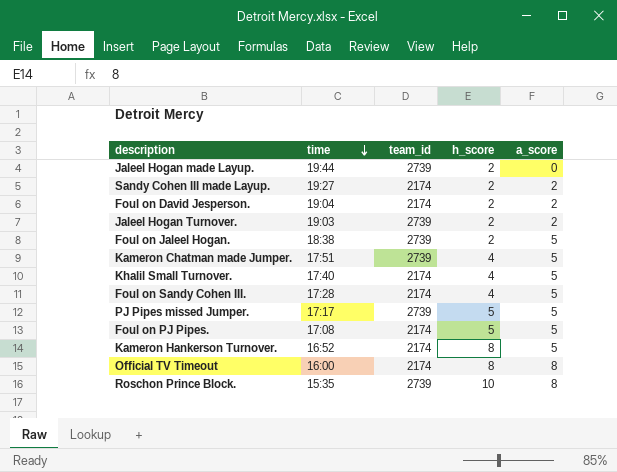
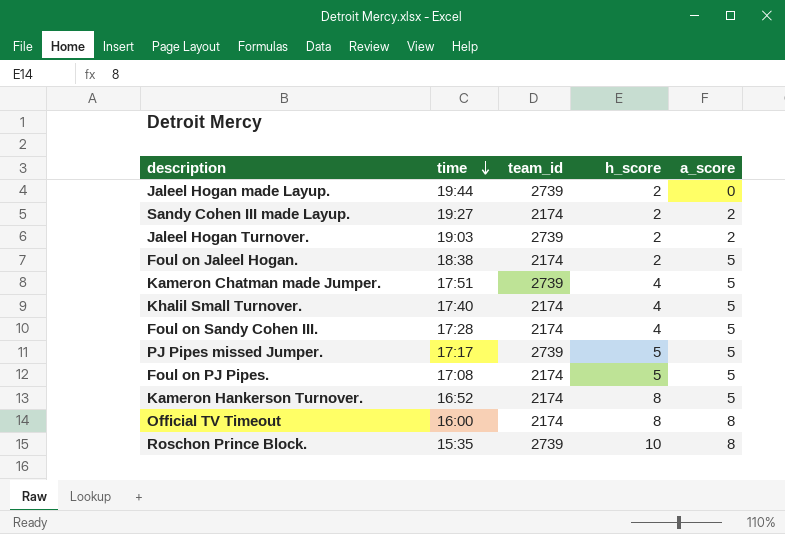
row Foul on David Jesperson.: 19:04 | 2174 | 2 | 2 -> none
Foul on Jaleel Hogan. | team_id: 2739 -> 2174

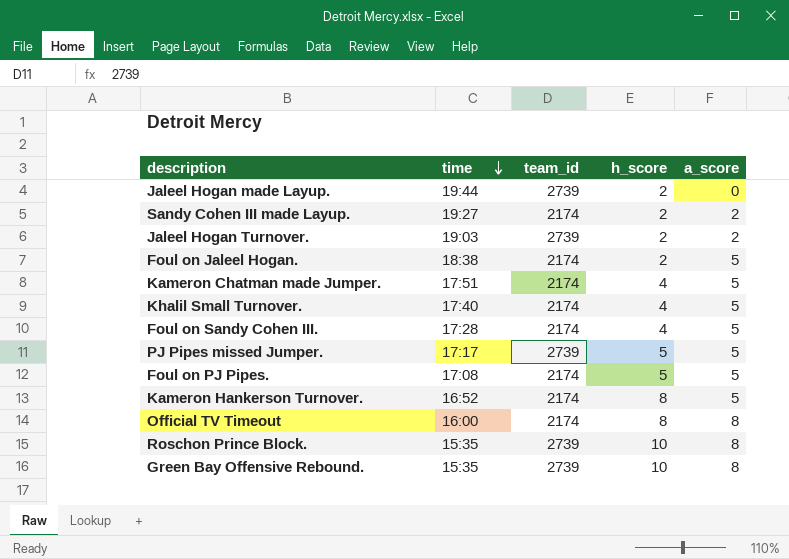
Kameron Chatman made Jumper. | team_id: 2739 -> 2174
row Green Bay Offensive Rebound.: none -> 15:35 | 2739 | 10 | 8

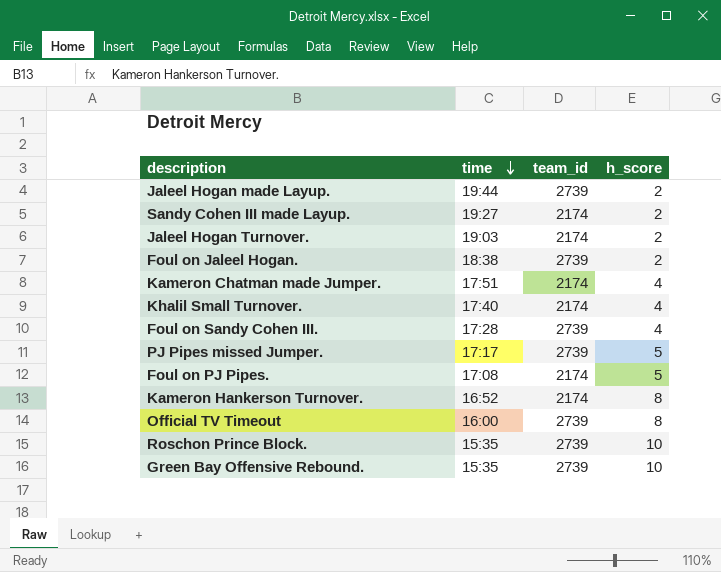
column a_score | position: 5 -> none
Jaleel Hogan Turnover. | team_id: 2739 -> 2174
Foul on Jaleel Hogan. | team_id: 2174 -> 2739
Foul on Sandy Cohen III. | team_id: 2174 -> 2739
Official TV Timeout | team_id: 2174 -> 2739

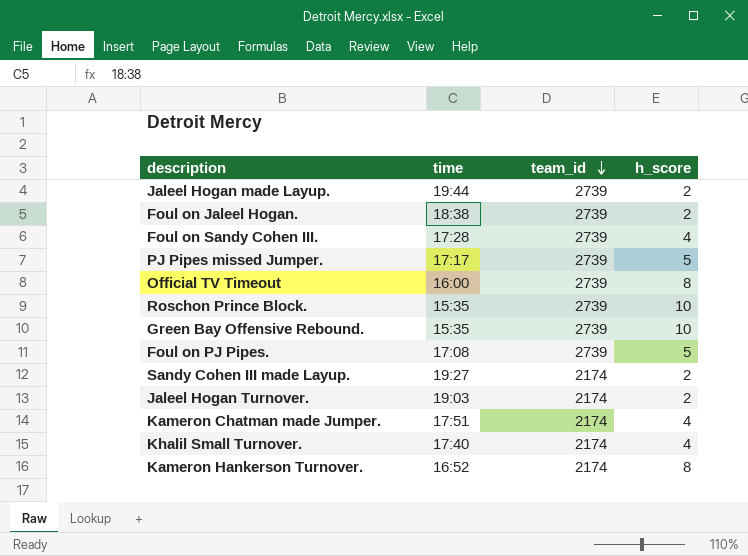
row order: time descending -> team_id descending
Foul on PJ Pipes. | team_id: 2174 -> 2739

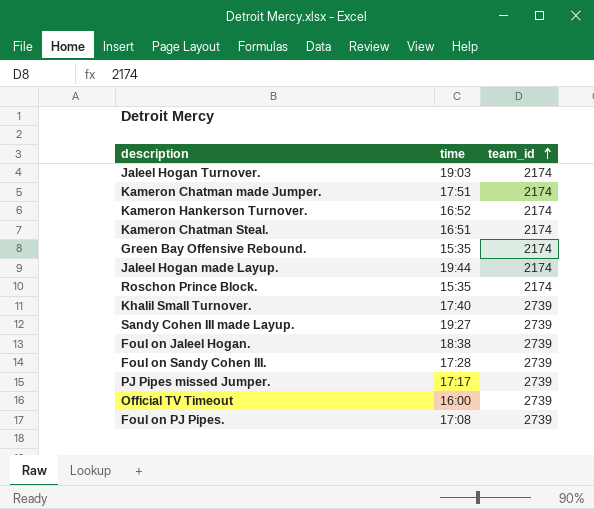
row order: team_id descending -> team_id ascending
column h_score | position: 4 -> none
row Kameron Chatman Steal.: none -> 16:51 | 2174
Green Bay Offensive Rebound. | team_id: 2739 -> 2174
Jaleel Hogan made Layup. | team_id: 2739 -> 2174
Roschon Prince Block. | team_id: 2739 -> 2174
Khalil Small Turnover. | team_id: 2174 -> 2739
Sandy Cohen III made Layup. | team_id: 2174 -> 2739

